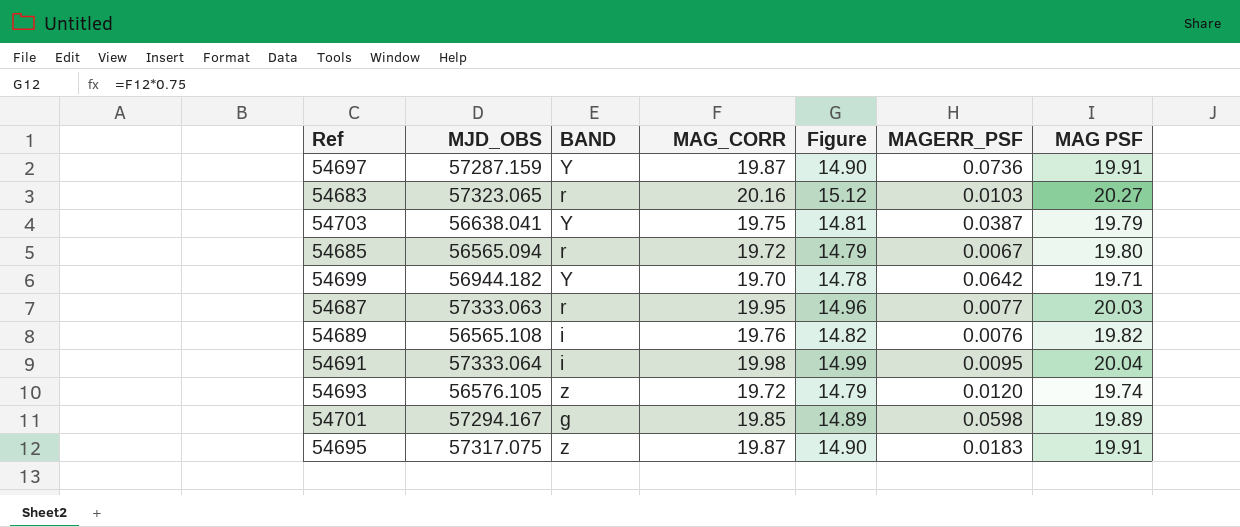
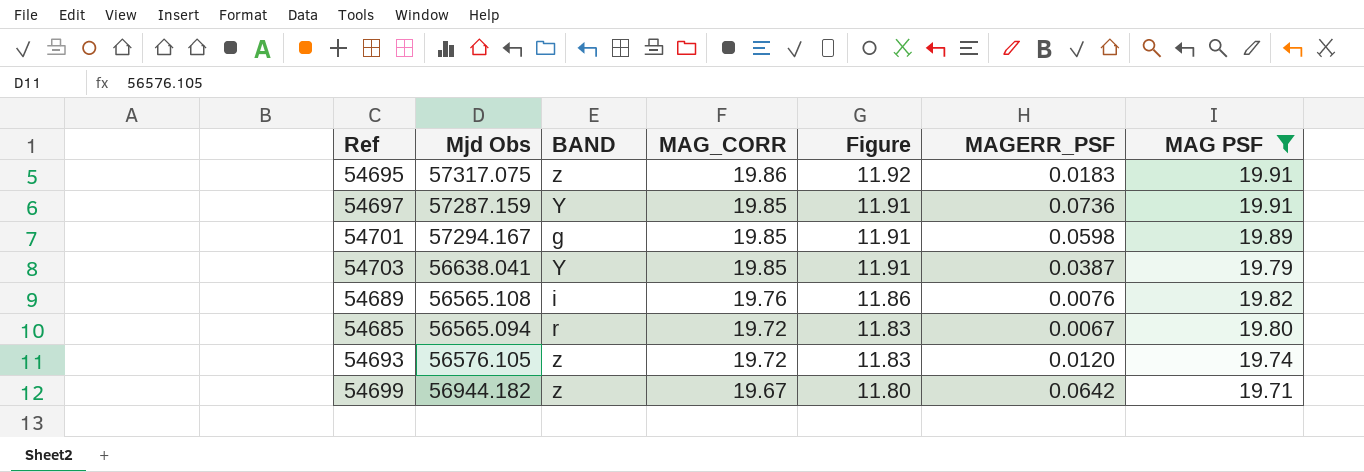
filter: none -> MAG PSF <= 19.91
row order: none -> MAG_CORR descending
column name: MJD_OBS -> Mjd Obs
column Figure | formula: [MAG_CORR] * 0.75 -> [MAG_CORR] * 0.6
54695 | MAG_CORR: 19.87 -> 19.86
54697 | MAG_CORR: 19.87 -> 19.85
54703 | MAG_CORR: 19.75 -> 19.85
54699 | BAND: Y -> z
54699 | MAG_CORR: 19.70 -> 19.67

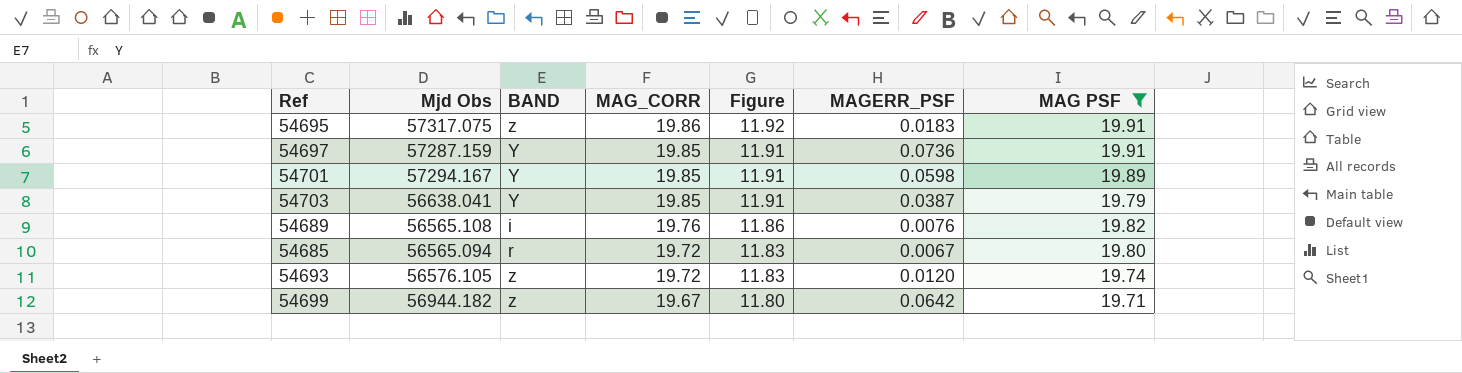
54701 | BAND: g -> Y

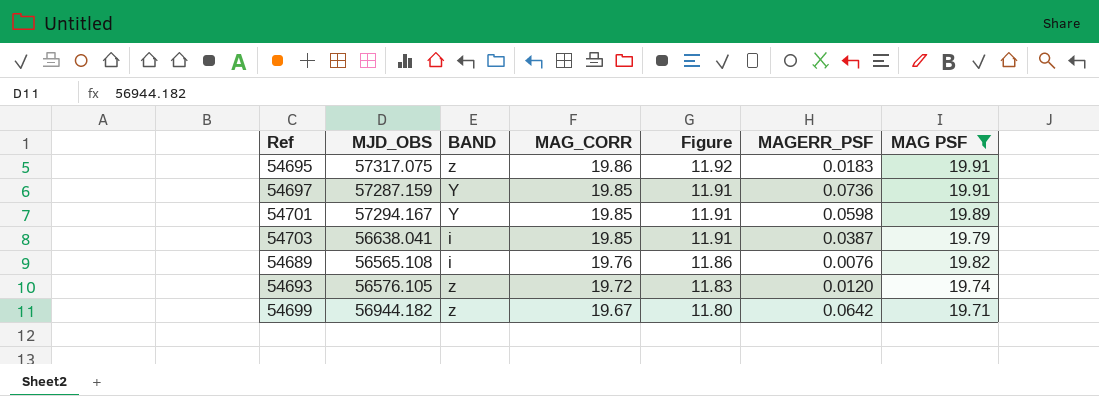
column name: Mjd Obs -> MJD_OBS
row 54685: 56565.094 | r | 19.72 | 11.83 | 0.0067 | 19.80 -> none
54703 | BAND: Y -> i

